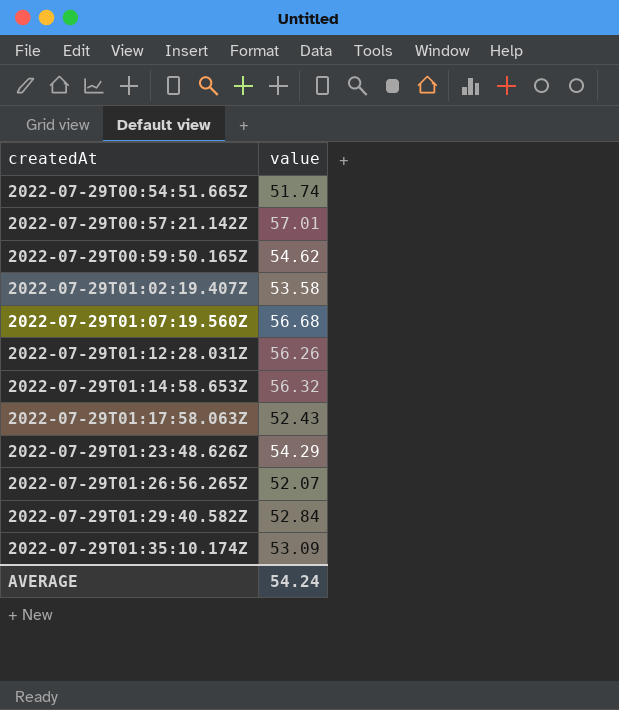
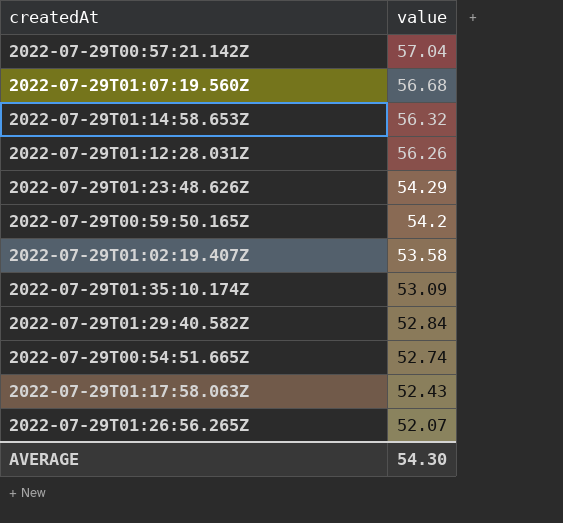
row order: createdAt ascending -> value descending
2022-07-29T00:57:21.142Z | value: 57.01 -> 57.04
2022-07-29T00:59:50.165Z | value: 54.62 -> 54.2
2022-07-29T00:54:51.665Z | value: 51.74 -> 52.74
AVERAGE | value: 54.24 -> 54.30

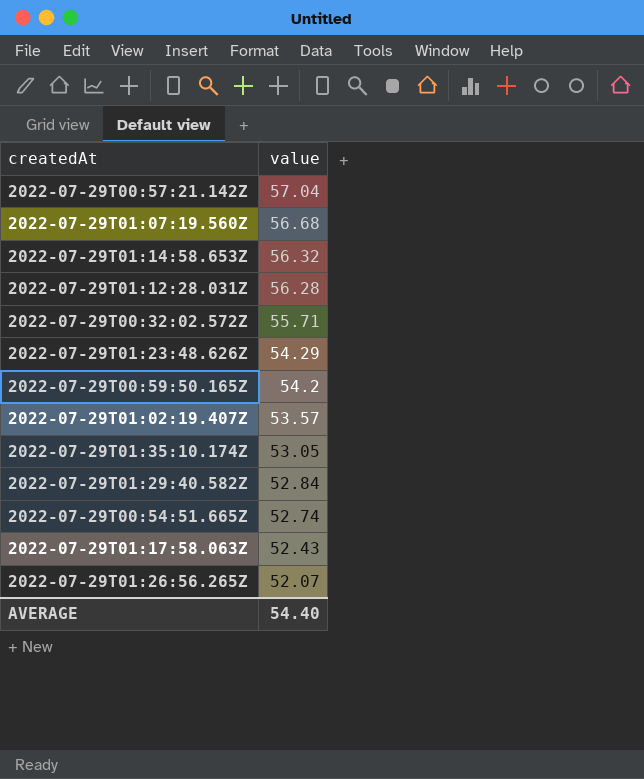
2022-07-29T01:12:28.031Z | value: 56.26 -> 56.28
row 2022-07-29T00:32:02.572Z: none -> 55.71
2022-07-29T01:02:19.407Z | value: 53.58 -> 53.57
2022-07-29T01:35:10.174Z | value: 53.09 -> 53.05
AVERAGE | value: 54.30 -> 54.40

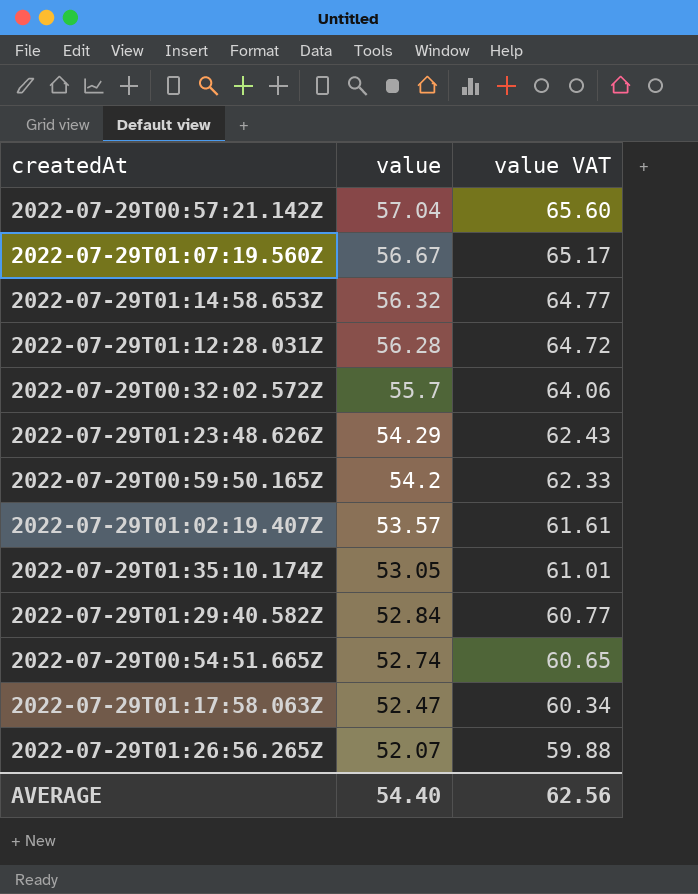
column value VAT | formula: none -> [value] * 1.15
2022-07-29T01:07:19.560Z | value: 56.68 -> 56.67
2022-07-29T00:32:02.572Z | value: 55.71 -> 55.7
2022-07-29T01:17:58.063Z | value: 52.43 -> 52.47

